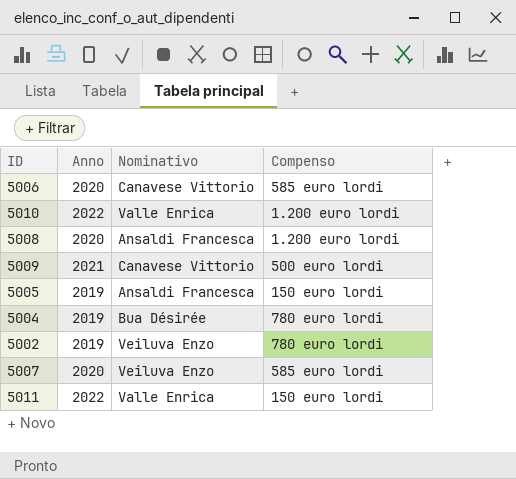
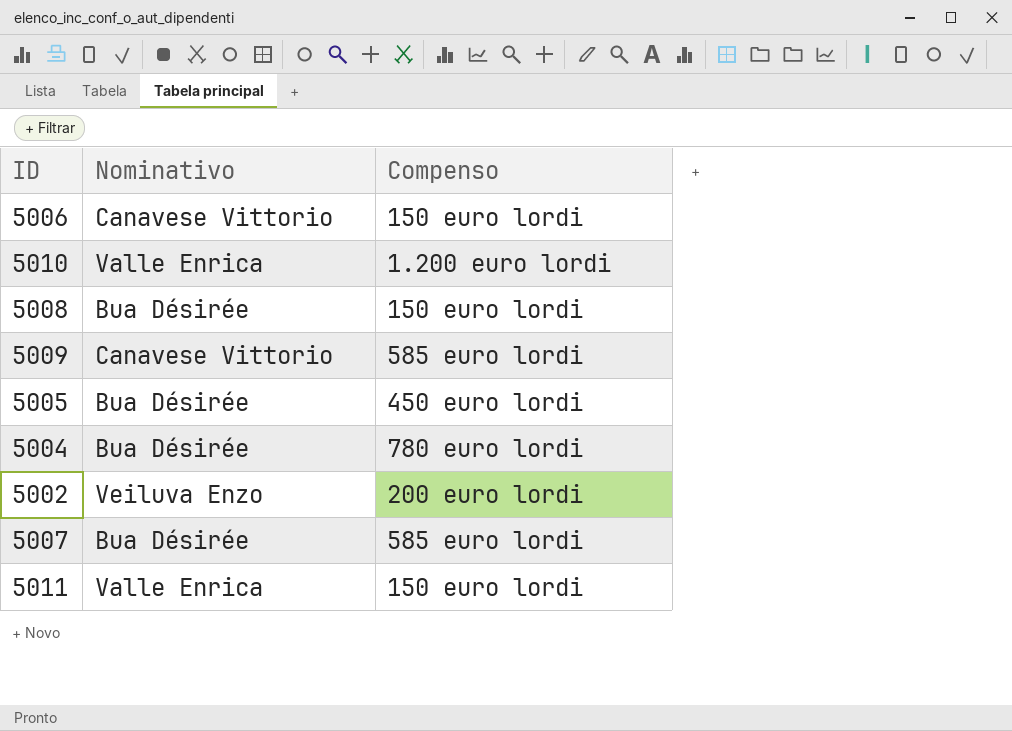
column Anno | position: 2 -> none
5006 | Compenso: 585 euro lordi -> 150 euro lordi
5008 | Nominativo: Ansaldi Francesca -> Bua Désirée
5008 | Compenso: 1.200 euro lordi -> 150 euro lordi
5009 | Compenso: 500 euro lordi -> 585 euro lordi
5005 | Nominativo: Ansaldi Francesca -> Bua Désirée
5005 | Compenso: 150 euro lordi -> 450 euro lordi
5002 | Compenso: 780 euro lordi -> 200 euro lordi
5007 | Nominativo: Veiluva Enzo -> Bua Désirée

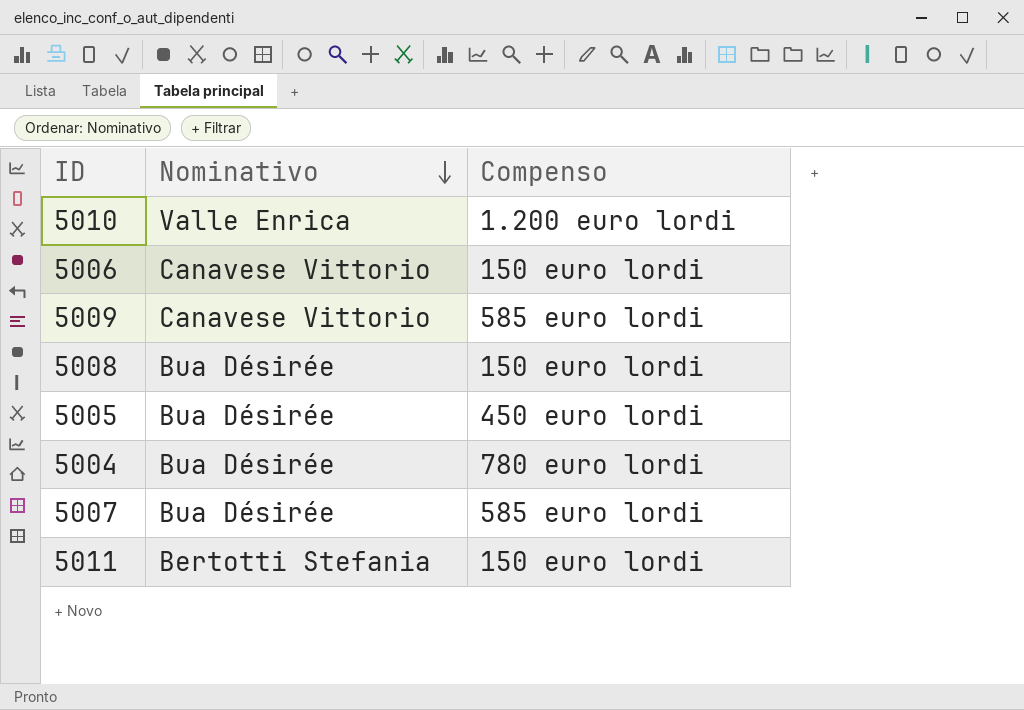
row order: none -> Nominativo descending
row 5002: Veiluva Enzo | 200 euro lordi -> none
5011 | Nominativo: Valle Enrica -> Bertotti Stefania

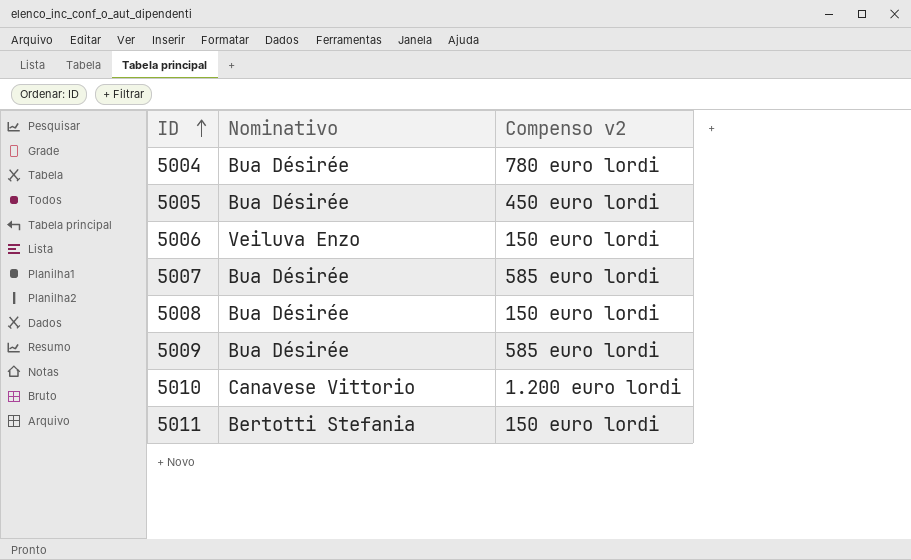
row order: Nominativo descending -> ID ascending
column name: Compenso -> Compenso v2
5006 | Nominativo: Canavese Vittorio -> Veiluva Enzo
5009 | Nominativo: Canavese Vittorio -> Bua Désirée
5010 | Nominativo: Valle Enrica -> Canavese Vittorio

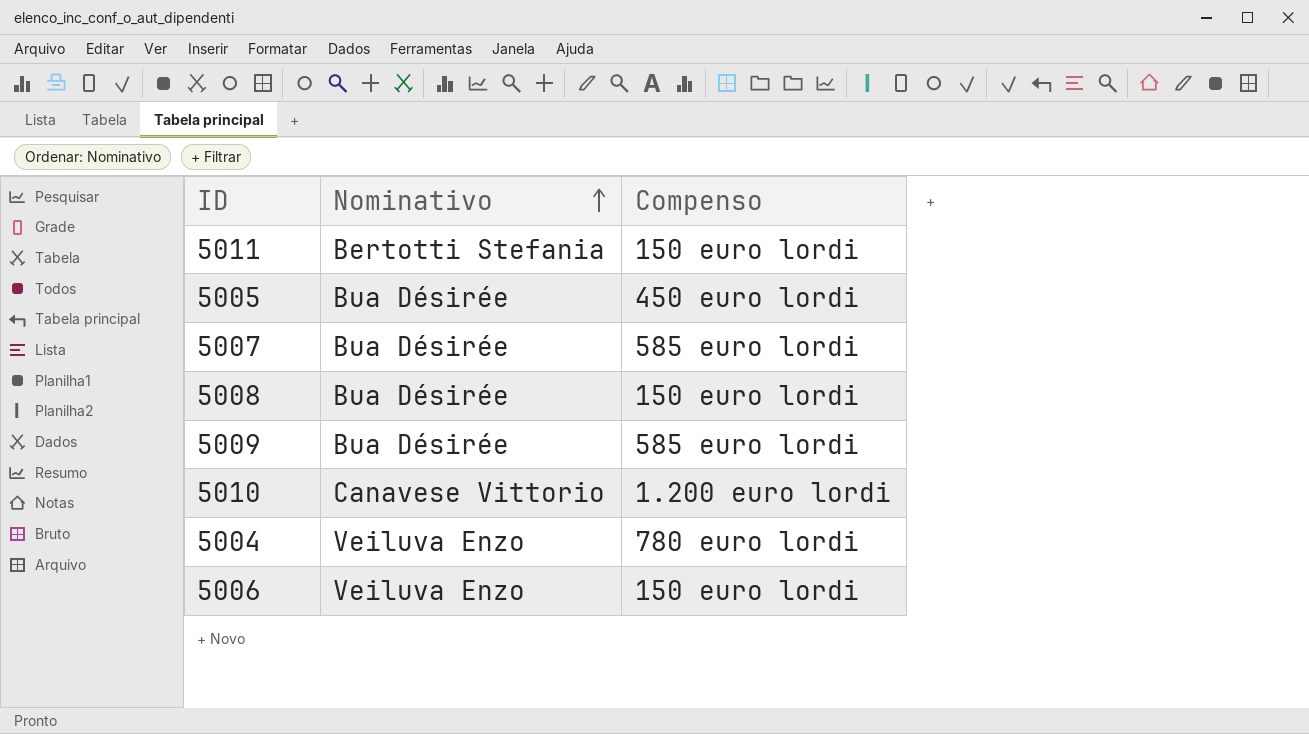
row order: ID ascending -> Nominativo ascending
column name: Compenso v2 -> Compenso
5004 | Nominativo: Bua Désirée -> Veiluva Enzo

